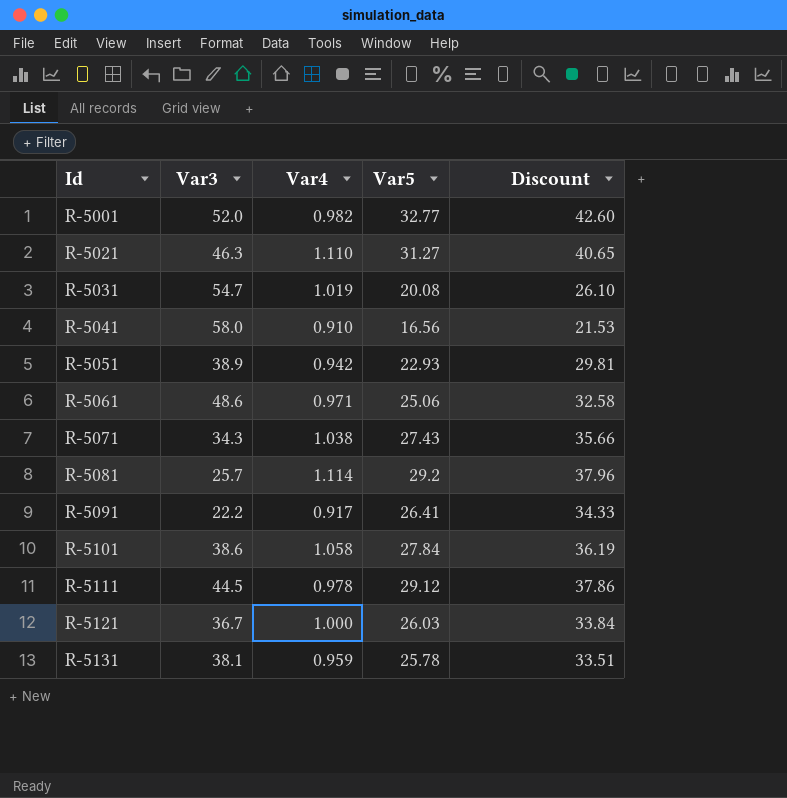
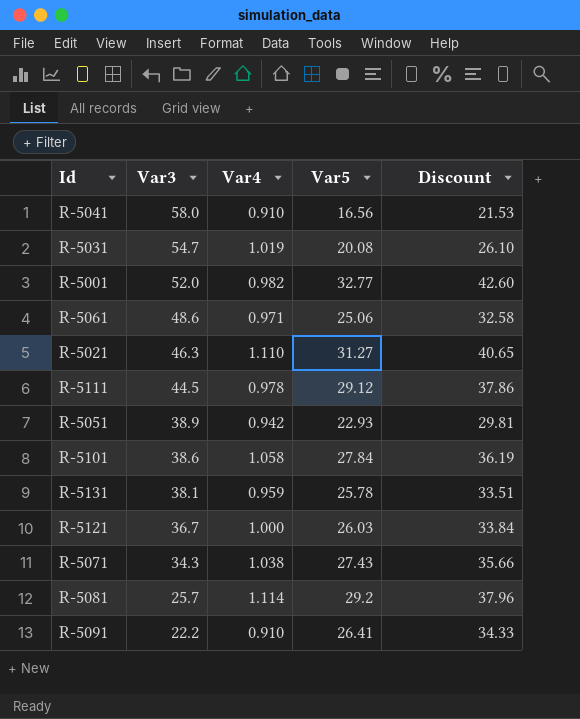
row order: Id ascending -> Var3 descending
R-5091 | Var4: 0.917 -> 0.910

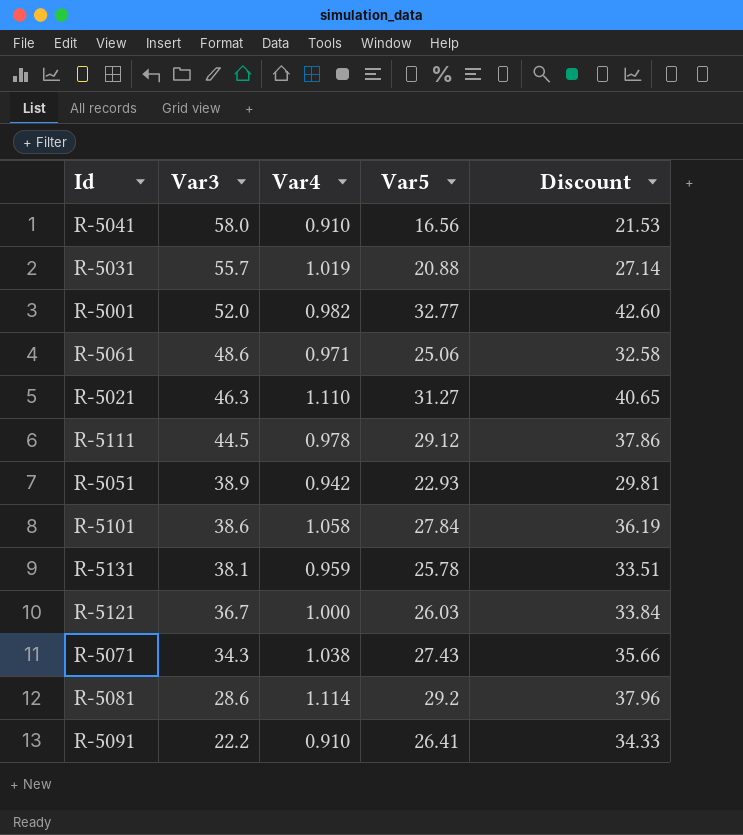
R-5031 | Var3: 54.7 -> 55.7
R-5031 | Var5: 20.08 -> 20.88
R-5031 | Discount: 26.10 -> 27.14
R-5081 | Var3: 25.7 -> 28.6

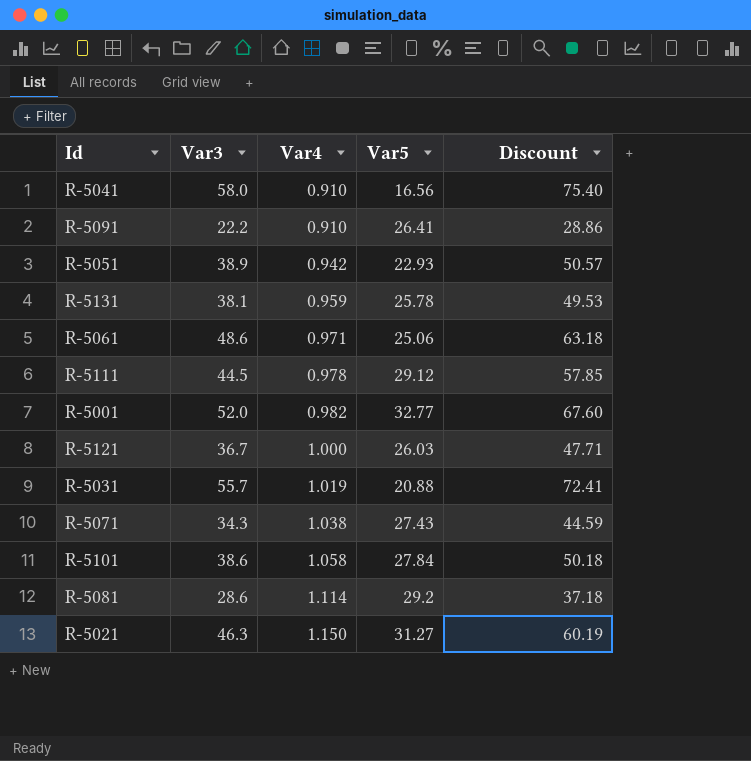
row order: Var3 descending -> Var4 ascending
column Discount | formula: [Var5] * 1.3 -> [Var3] * 1.3
R-5021 | Var4: 1.110 -> 1.150

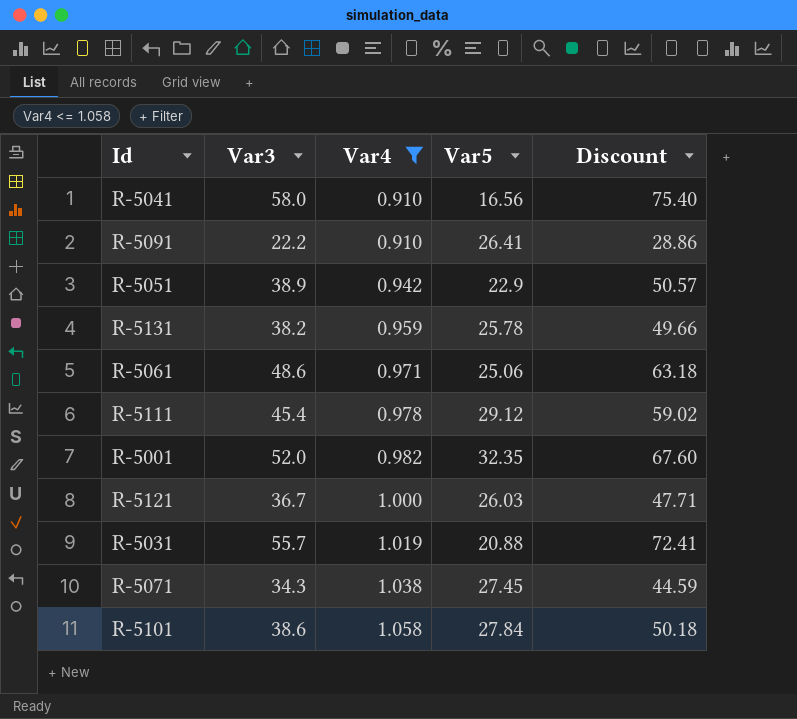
filter: none -> Var4 <= 1.058
R-5051 | Var5: 22.93 -> 22.9
R-5131 | Var3: 38.1 -> 38.2
R-5131 | Discount: 49.53 -> 49.66
R-5111 | Var3: 44.5 -> 45.4
R-5111 | Discount: 57.85 -> 59.02
R-5001 | Var5: 32.77 -> 32.35
R-5071 | Var5: 27.43 -> 27.45

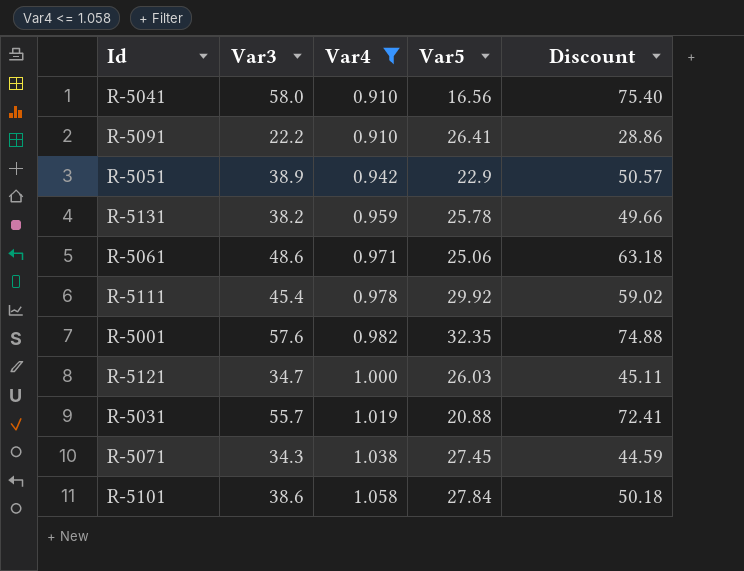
R-5111 | Var5: 29.12 -> 29.92
R-5001 | Var3: 52.0 -> 57.6
R-5001 | Discount: 67.60 -> 74.88
R-5121 | Var3: 36.7 -> 34.7
R-5121 | Discount: 47.71 -> 45.11

